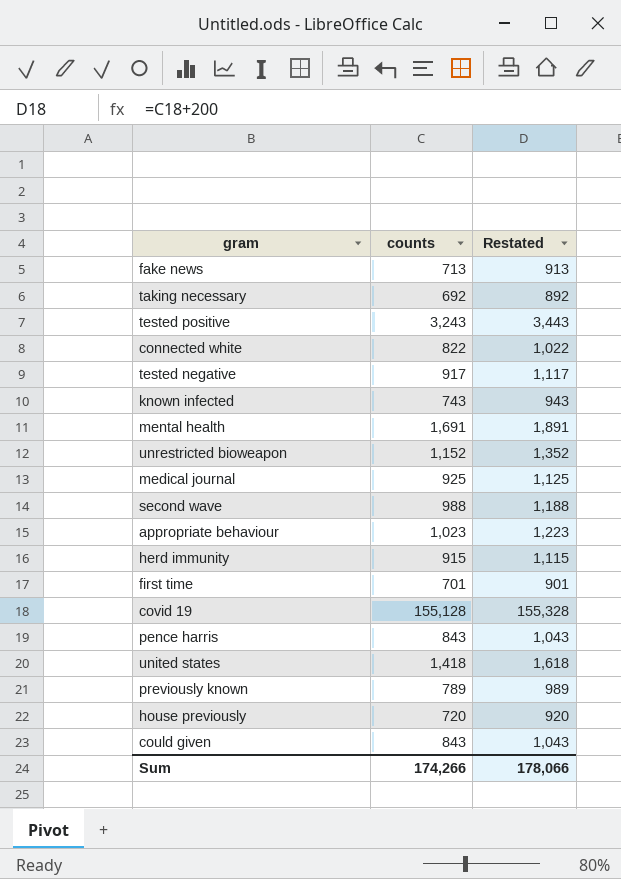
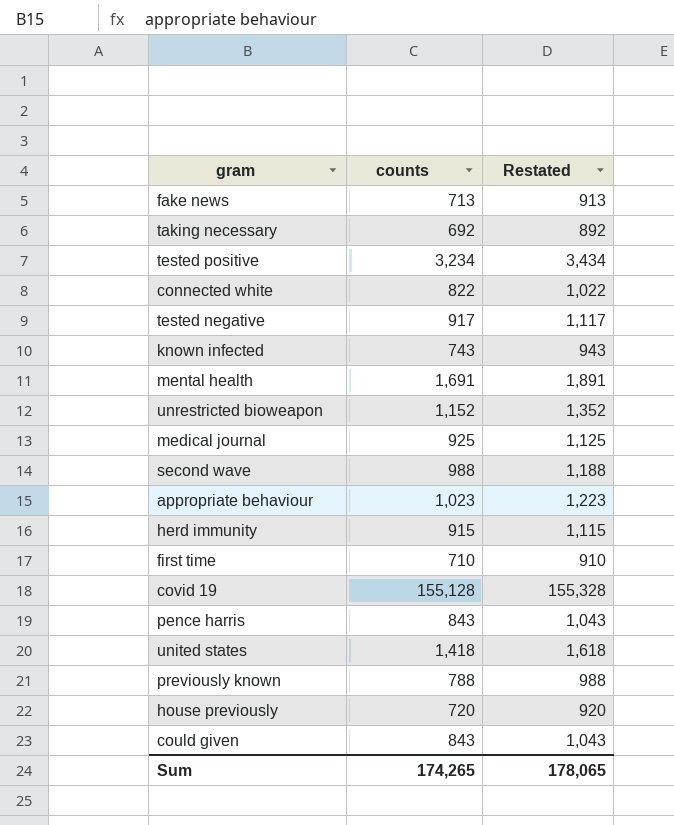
tested positive | counts: 3,243 -> 3,234
tested positive | Restated: 3,443 -> 3,434
first time | counts: 701 -> 710
first time | Restated: 901 -> 910
previously known | counts: 789 -> 788
previously known | Restated: 989 -> 988
Sum | counts: 174,266 -> 174,265
Sum | Restated: 178,066 -> 178,065

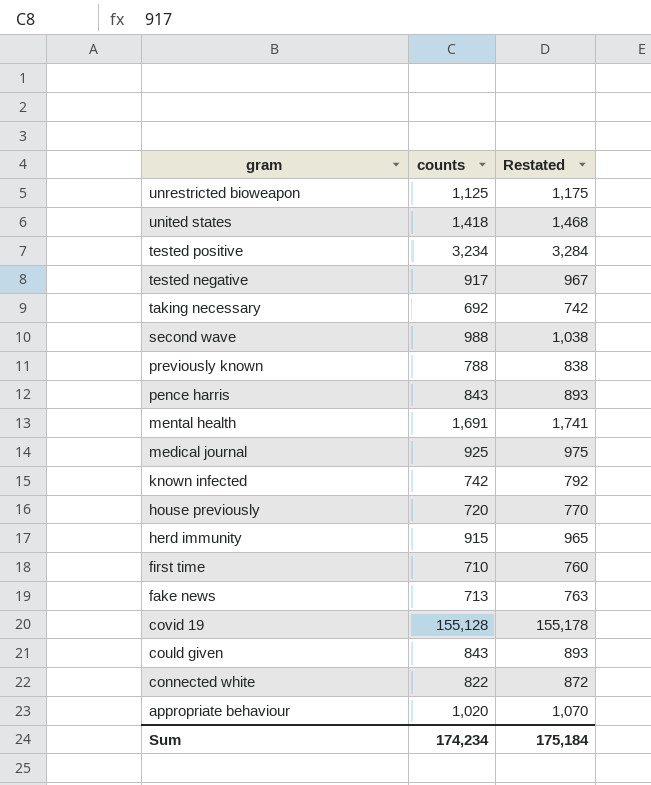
row order: none -> gram descending
column Restated | formula: [counts] + 200 -> [counts] + 50
unrestricted bioweapon | counts: 1,152 -> 1,125
known infected | counts: 743 -> 742
appropriate behaviour | counts: 1,023 -> 1,020
Sum | counts: 174,265 -> 174,234
Sum | Restated: 178,065 -> 175,184

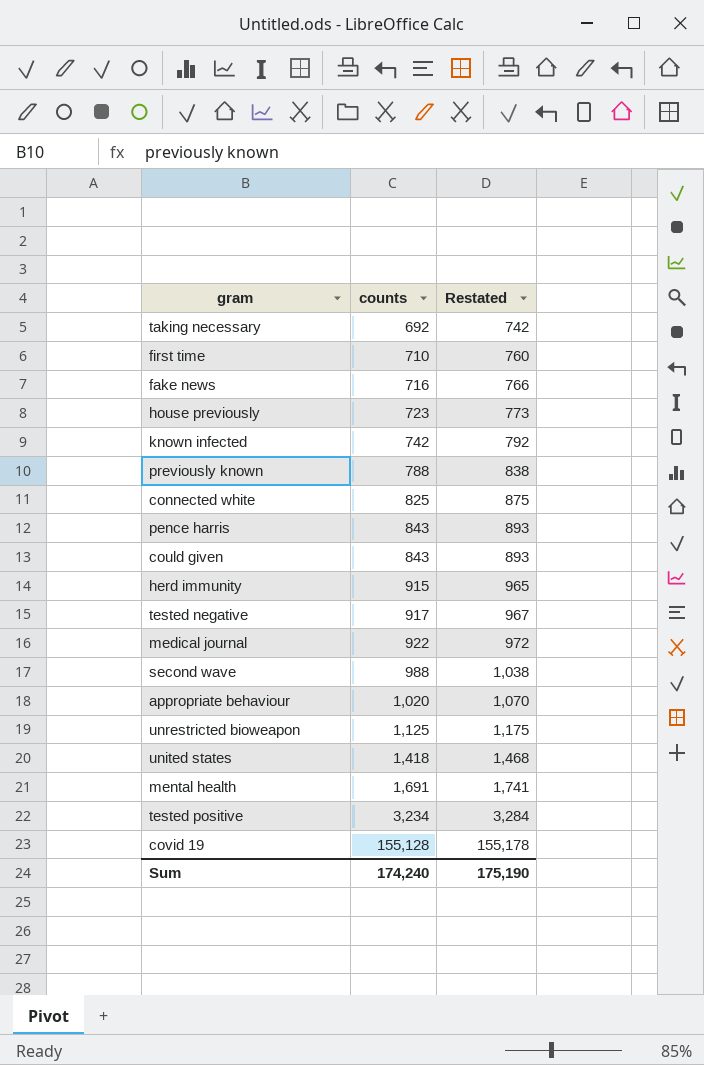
row order: gram descending -> counts ascending
fake news | counts: 713 -> 716
fake news | Restated: 763 -> 766
house previously | counts: 720 -> 723
house previously | Restated: 770 -> 773
connected white | counts: 822 -> 825
connected white | Restated: 872 -> 875
medical journal | counts: 925 -> 922
medical journal | Restated: 975 -> 972
Sum | counts: 174,234 -> 174,240
Sum | Restated: 175,184 -> 175,190

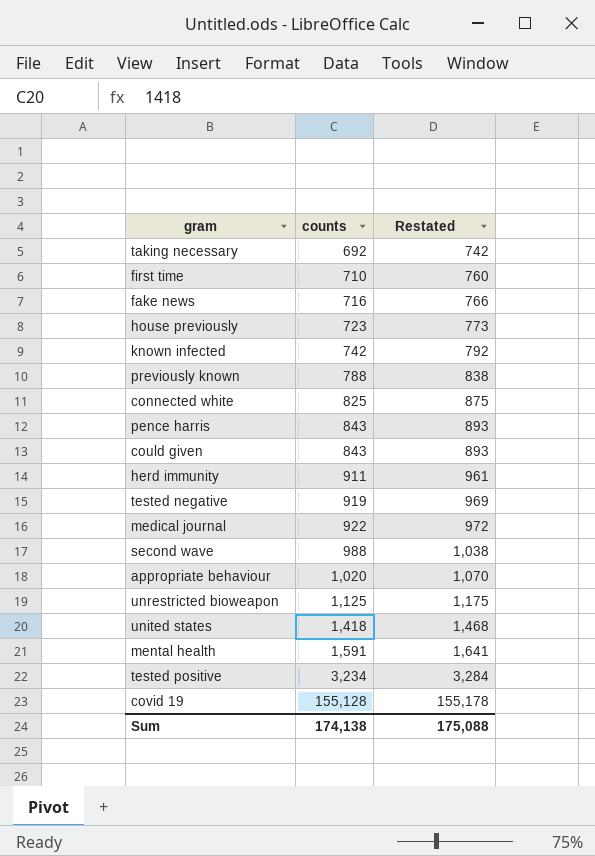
herd immunity | counts: 915 -> 911
herd immunity | Restated: 965 -> 961
tested negative | counts: 917 -> 919
tested negative | Restated: 967 -> 969
mental health | counts: 1,691 -> 1,591
mental health | Restated: 1,741 -> 1,641
Sum | counts: 174,240 -> 174,138
Sum | Restated: 175,190 -> 175,088

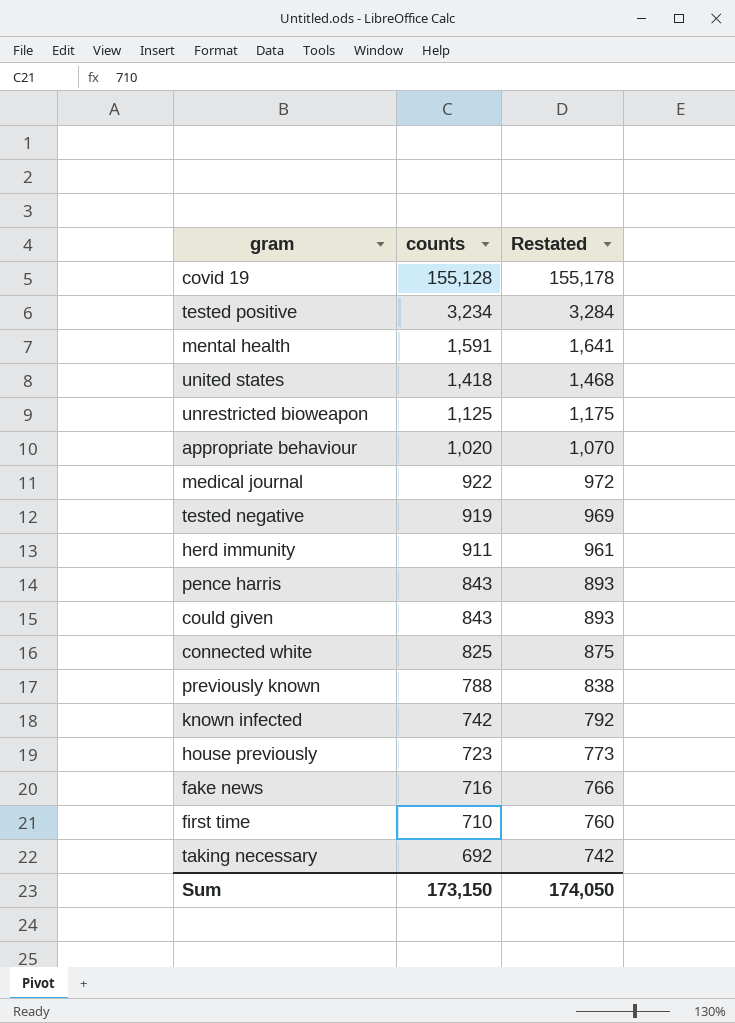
row order: counts ascending -> counts descending
row second wave: 988 | 1,038 -> none
Sum | counts: 174,138 -> 173,150
Sum | Restated: 175,088 -> 174,050

